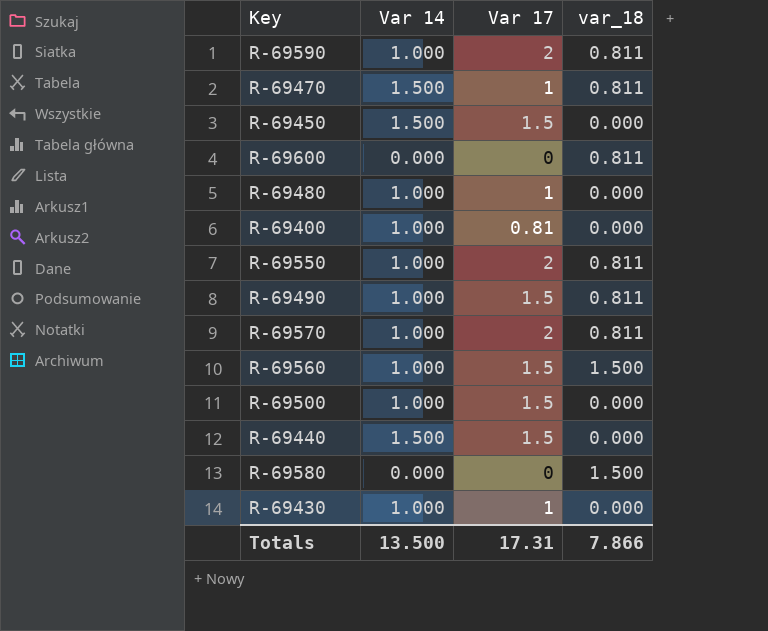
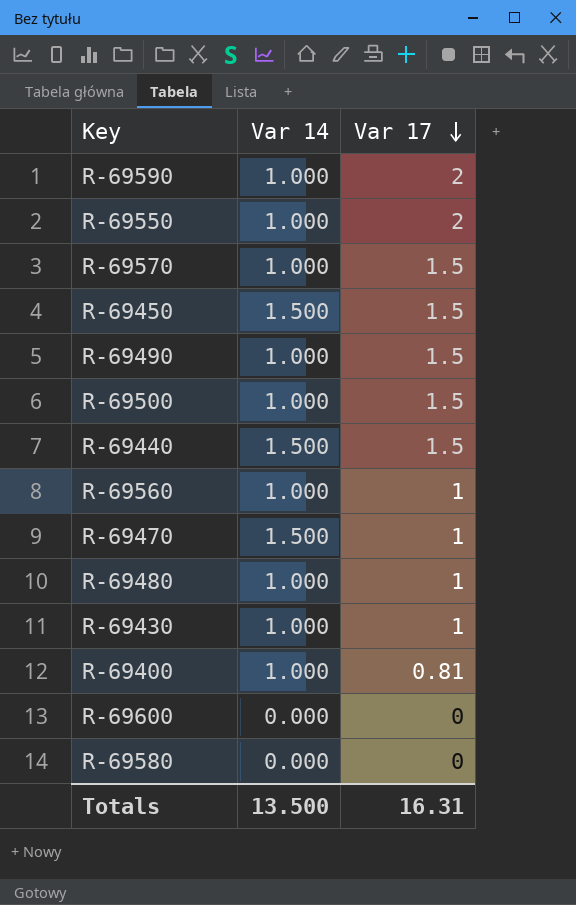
row order: none -> Var 17 descending
column var_18 | position: 4 -> none
R-69570 | Var 17: 2 -> 1.5
R-69560 | Var 17: 1.5 -> 1
Totals | Var 17: 17.31 -> 16.31

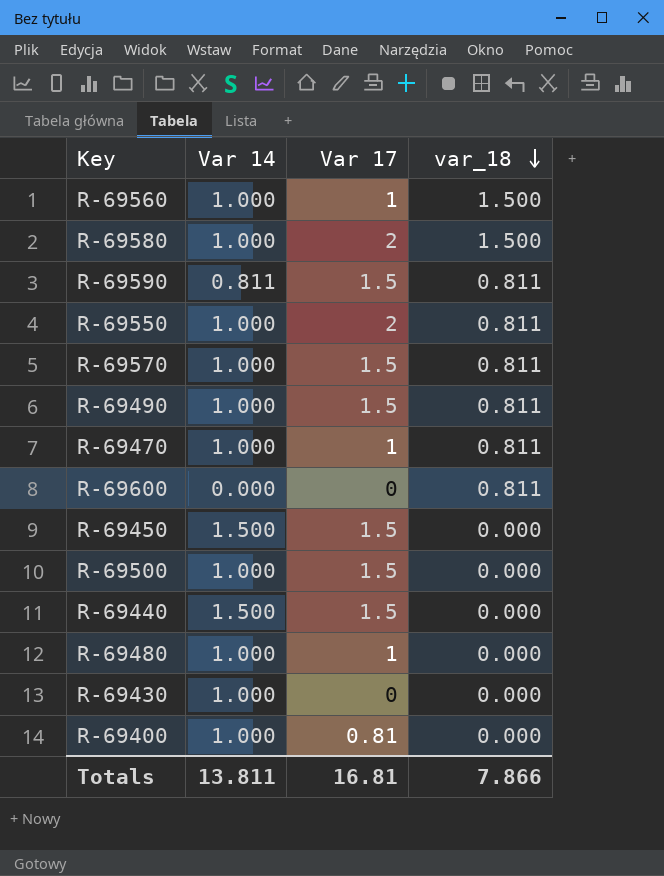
row order: Var 17 descending -> var_18 descending
column var_18 | position: none -> 4
R-69580 | Var 14: 0.000 -> 1.000
R-69580 | Var 17: 0 -> 2
R-69590 | Var 14: 1.000 -> 0.811
R-69590 | Var 17: 2 -> 1.5
R-69470 | Var 14: 1.500 -> 1.000
R-69430 | Var 17: 1 -> 0
Totals | Var 14: 13.500 -> 13.811
Totals | Var 17: 16.31 -> 16.81

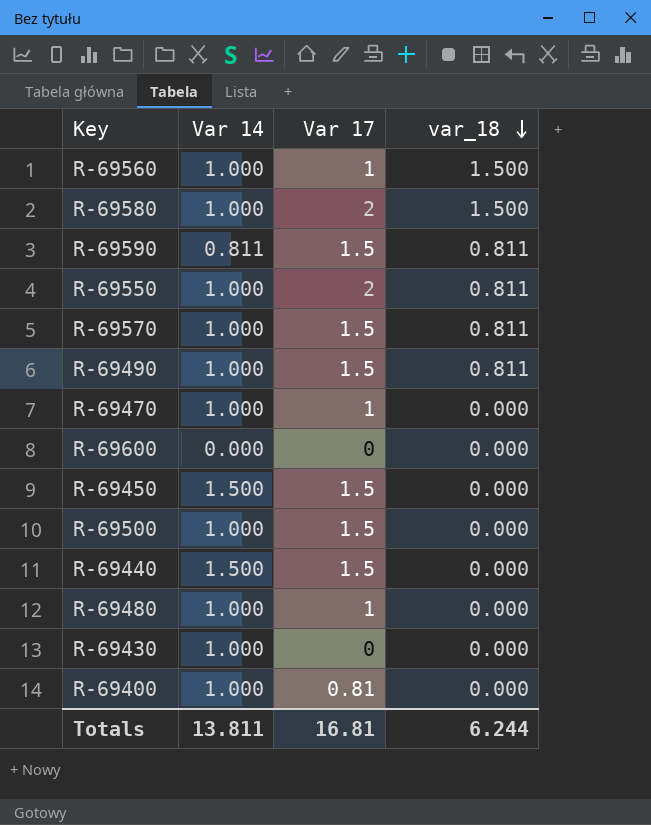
R-69470 | var_18: 0.811 -> 0.000
R-69600 | var_18: 0.811 -> 0.000
Totals | var_18: 7.866 -> 6.244

